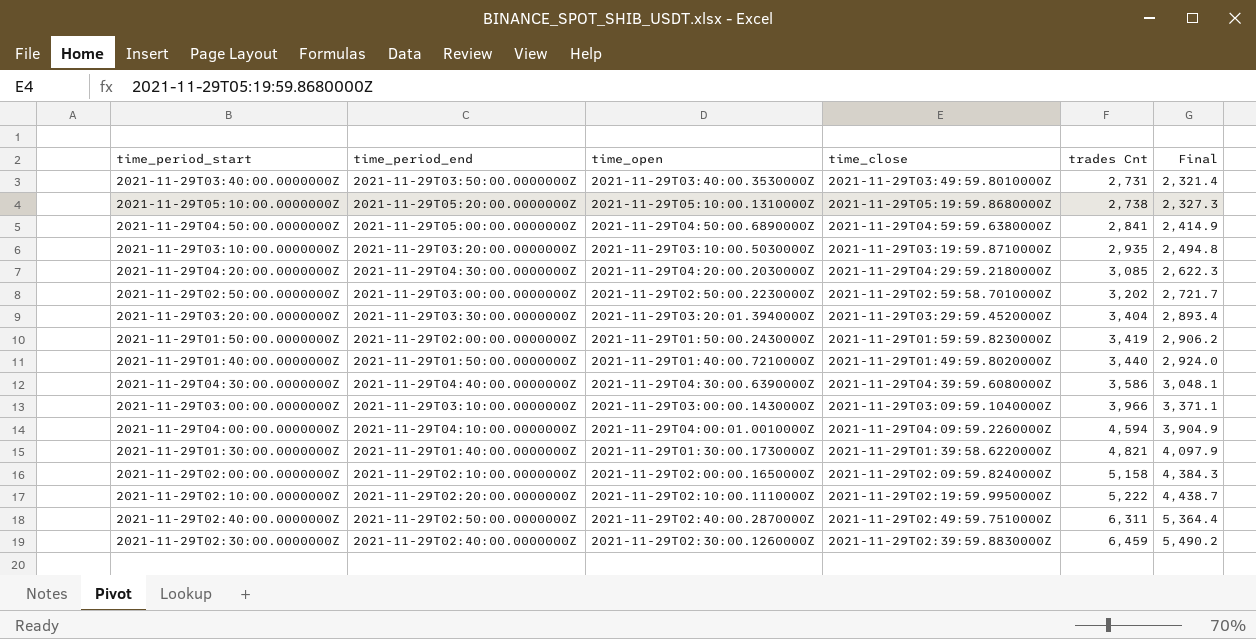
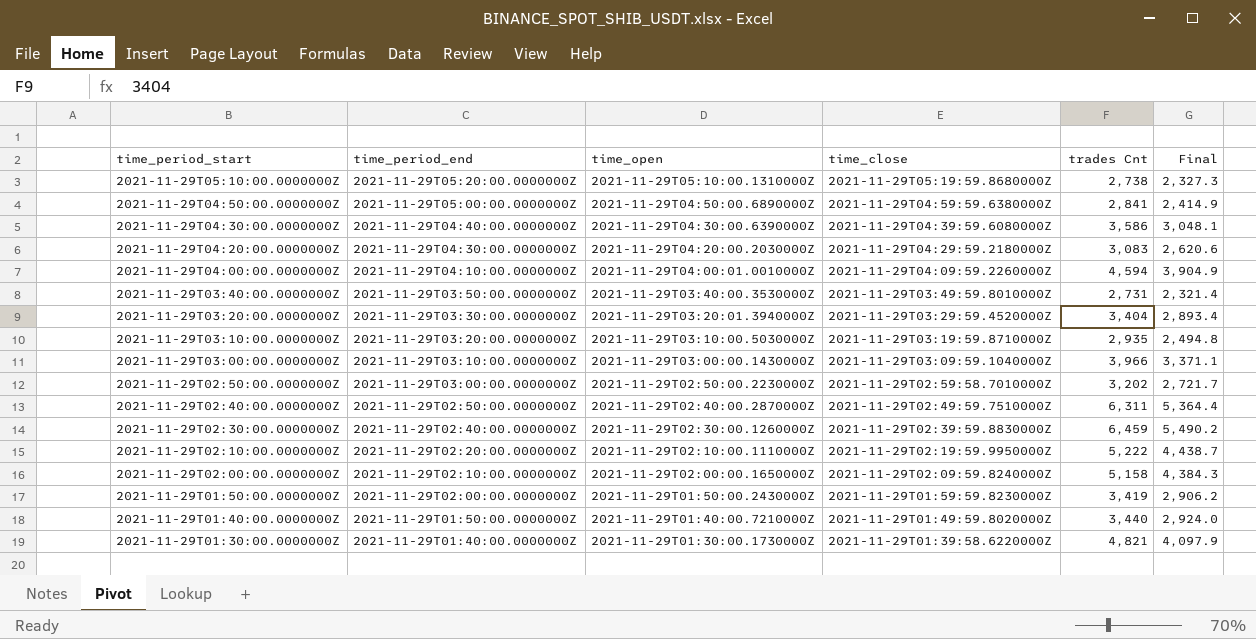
row order: trades Cnt ascending -> time_period_start descending
2021-11-29T04:20:00.0000000Z | trades Cnt: 3,085 -> 3,083
2021-11-29T04:20:00.0000000Z | Final: 2,622.3 -> 2,620.6

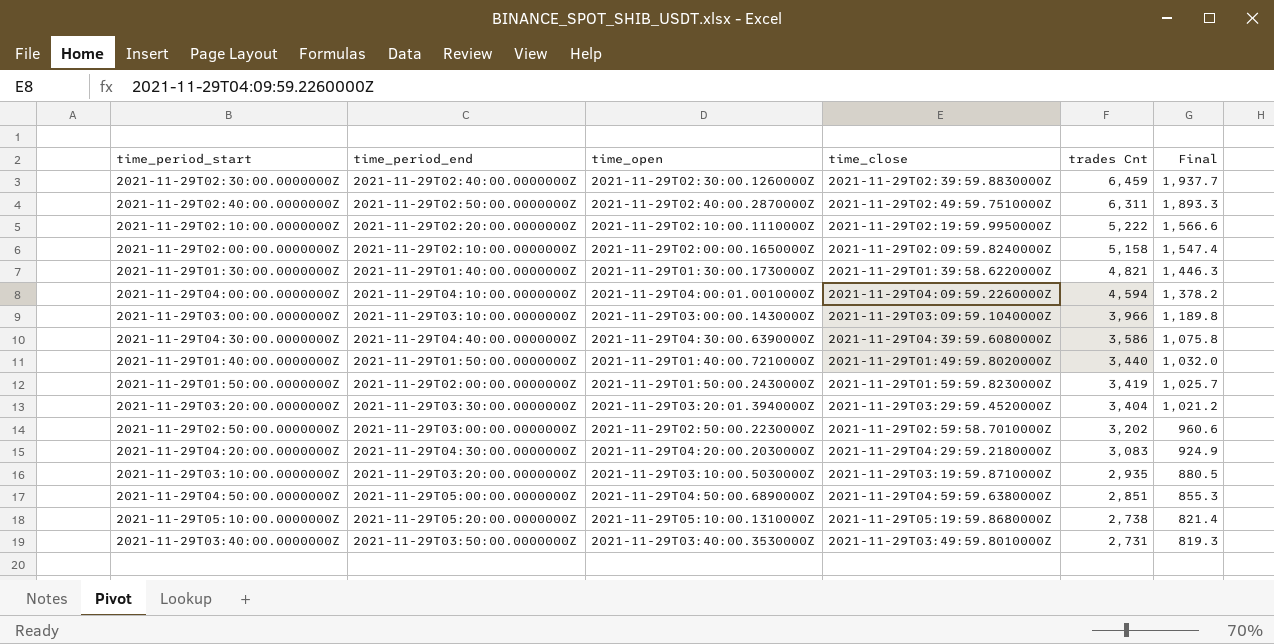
row order: time_period_start descending -> trades Cnt descending
column Final | formula: [trades Cnt] * 0.85 -> [trades Cnt] * 0.3
2021-11-29T04:50:00.0000000Z | trades Cnt: 2,841 -> 2,851

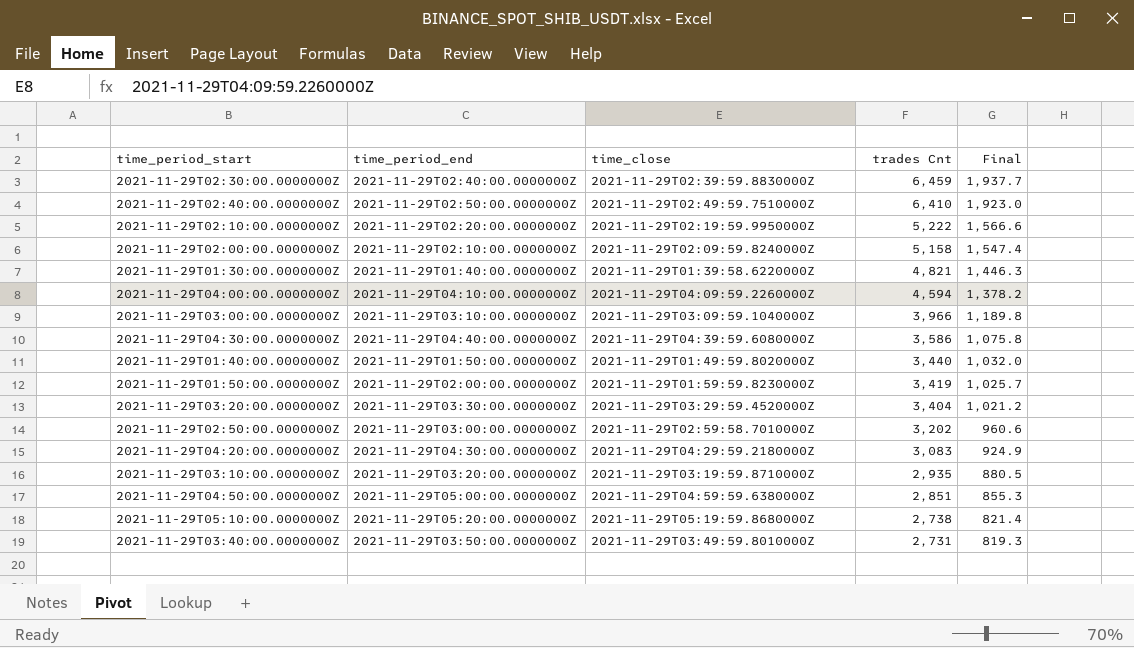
column time_open | position: 3 -> none
2021-11-29T02:40:00.0000000Z | trades Cnt: 6,311 -> 6,410
2021-11-29T02:40:00.0000000Z | Final: 1,893.3 -> 1,923.0

